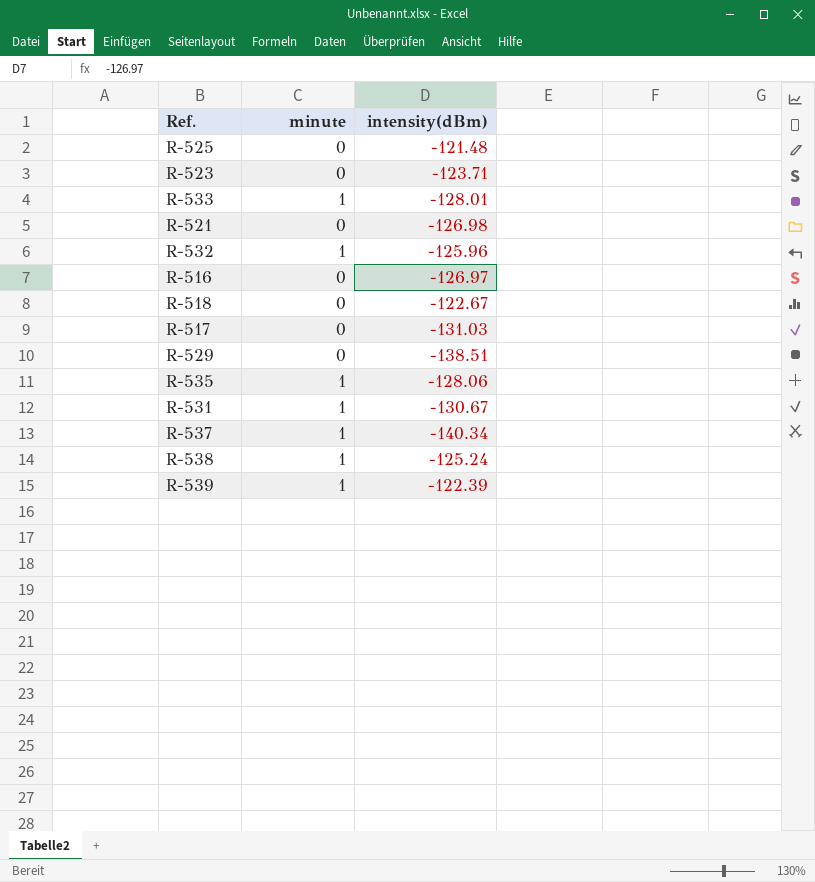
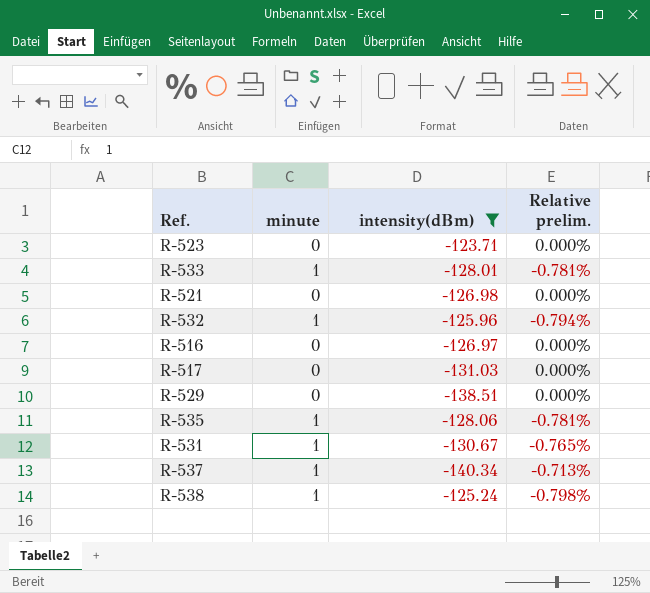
filter: none -> intensity(dBm) <= -123.71
column Relative prelim. | formula: none -> [minute] / [intensity(dBm)]

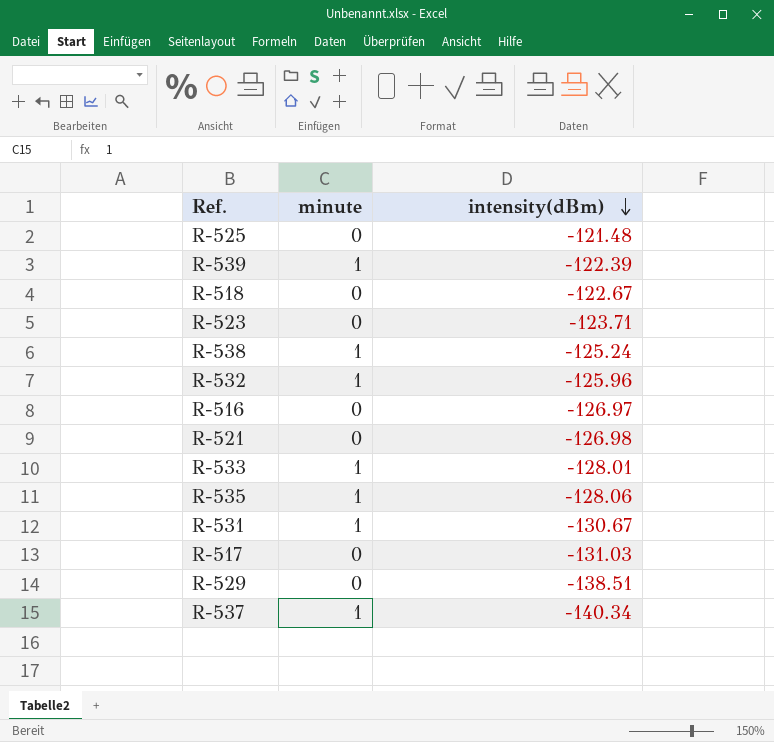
filter: intensity(dBm) <= -123.71 -> none
row order: none -> intensity(dBm) descending
column Relative prelim. | formula: [minute] / [intensity(dBm)] -> none

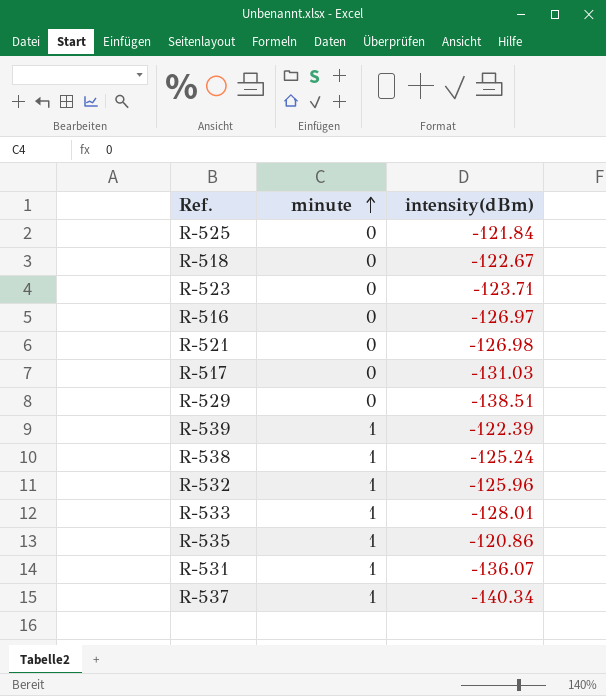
row order: intensity(dBm) descending -> minute ascending
R-525 | intensity(dBm): -121.48 -> -121.84
R-535 | intensity(dBm): -128.06 -> -120.86
R-531 | intensity(dBm): -130.67 -> -136.07

